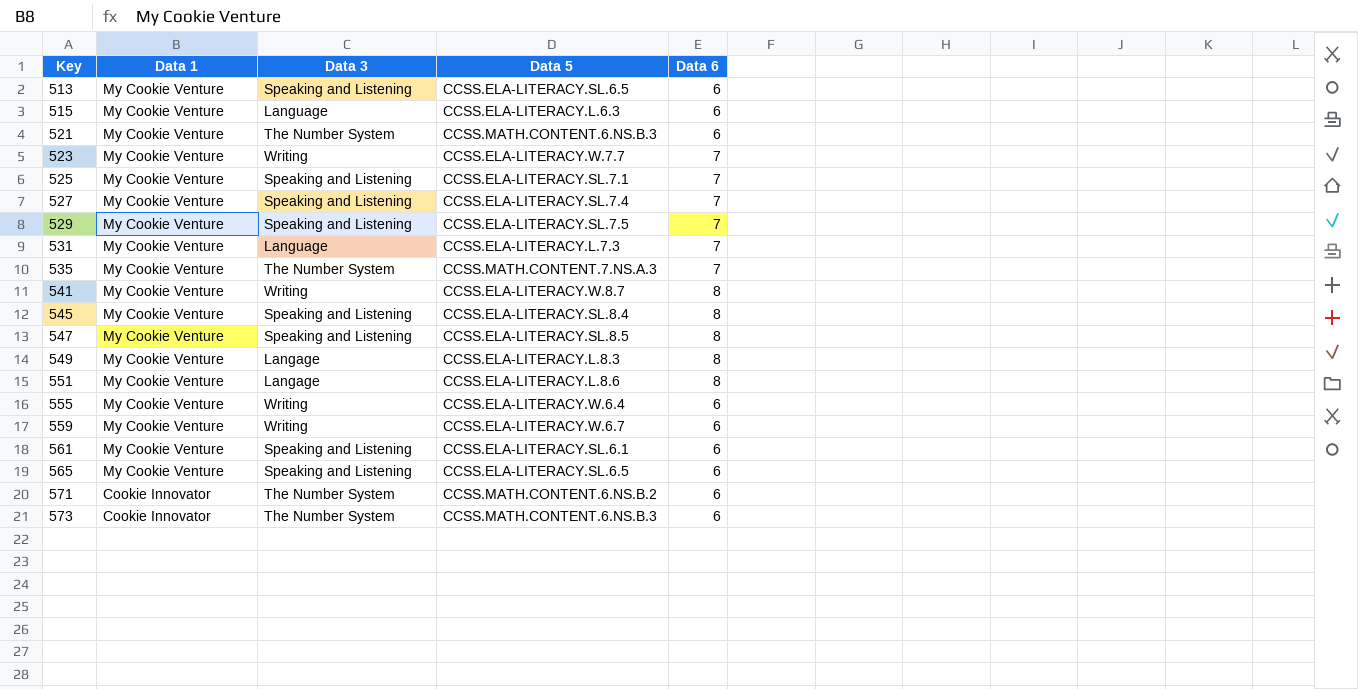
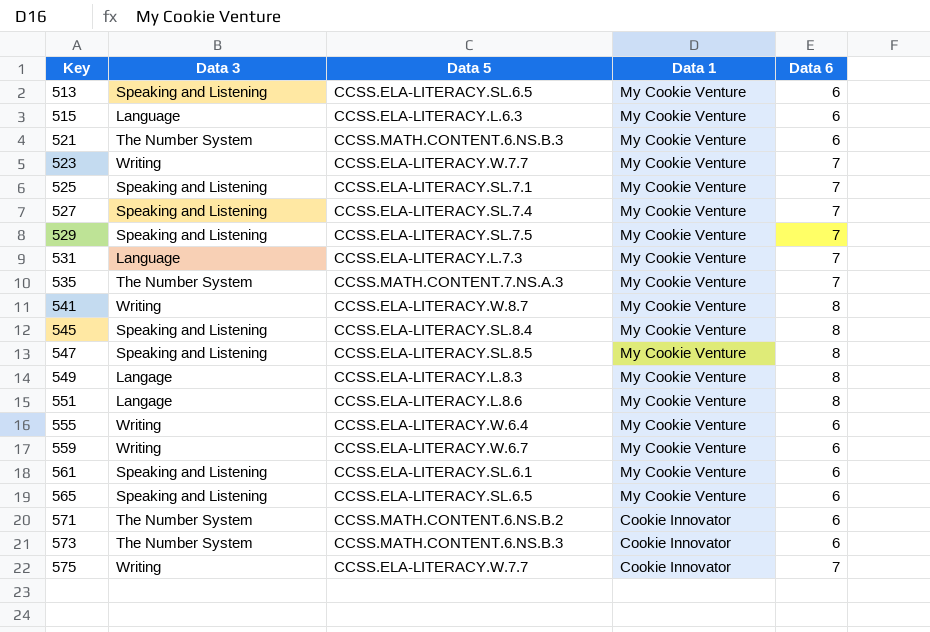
column Data 1 | position: 2 -> 4
row 575: none -> Writing | CCSS.ELA-LITERACY.W.7.7 | Cookie Innovator | 7

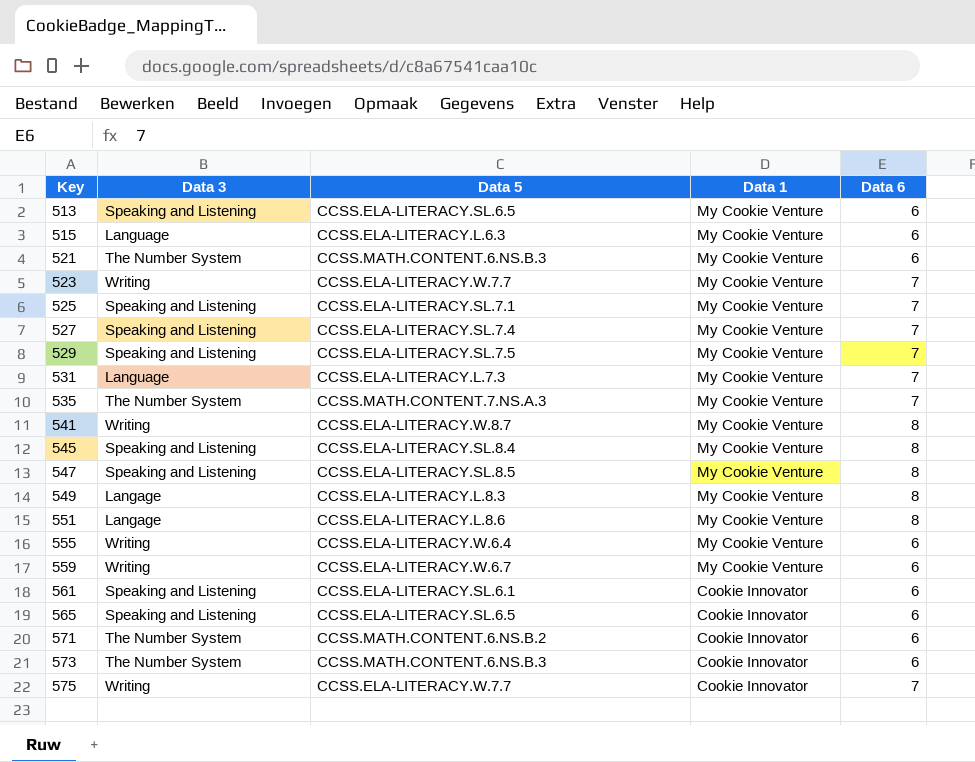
561 | Data 1: My Cookie Venture -> Cookie Innovator
565 | Data 1: My Cookie Venture -> Cookie Innovator

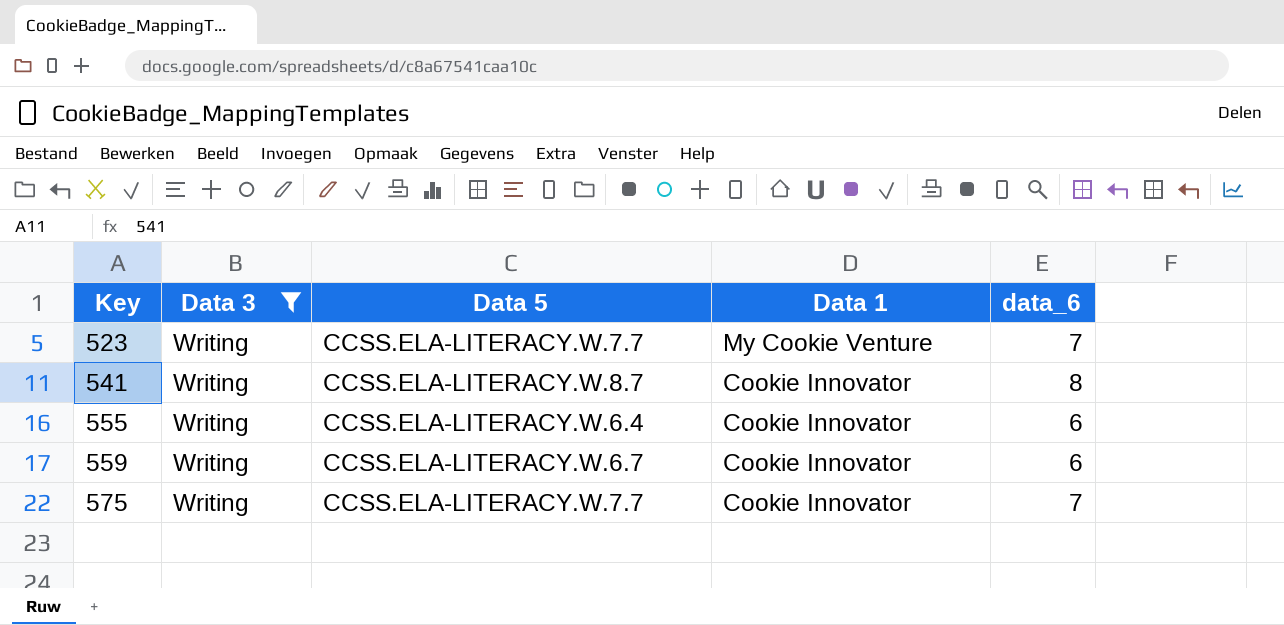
filter: none -> Data 3 = Writing
column name: Data 6 -> data_6
541 | Data 1: My Cookie Venture -> Cookie Innovator
555 | Data 1: My Cookie Venture -> Cookie Innovator
559 | Data 1: My Cookie Venture -> Cookie Innovator

